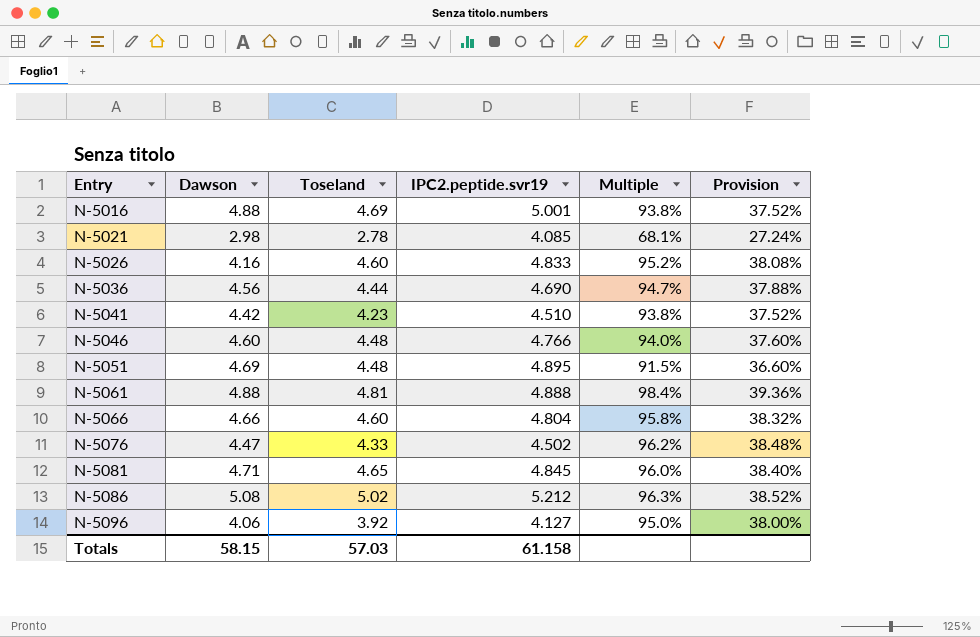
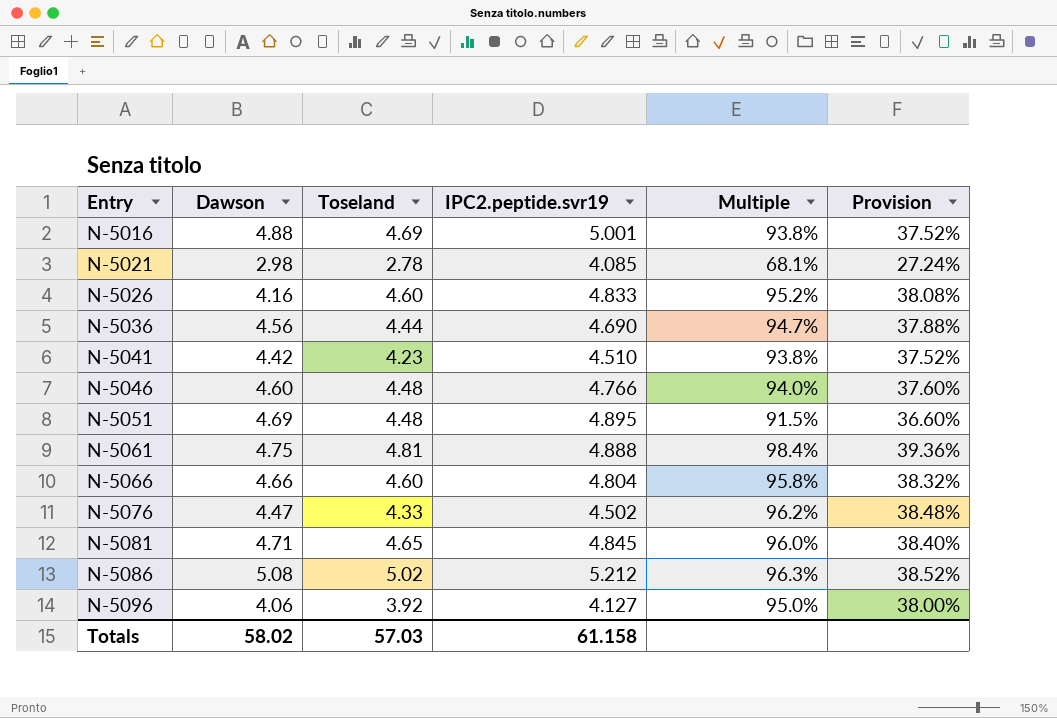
N-5061 | Dawson: 4.88 -> 4.75
Totals | Dawson: 58.15 -> 58.02

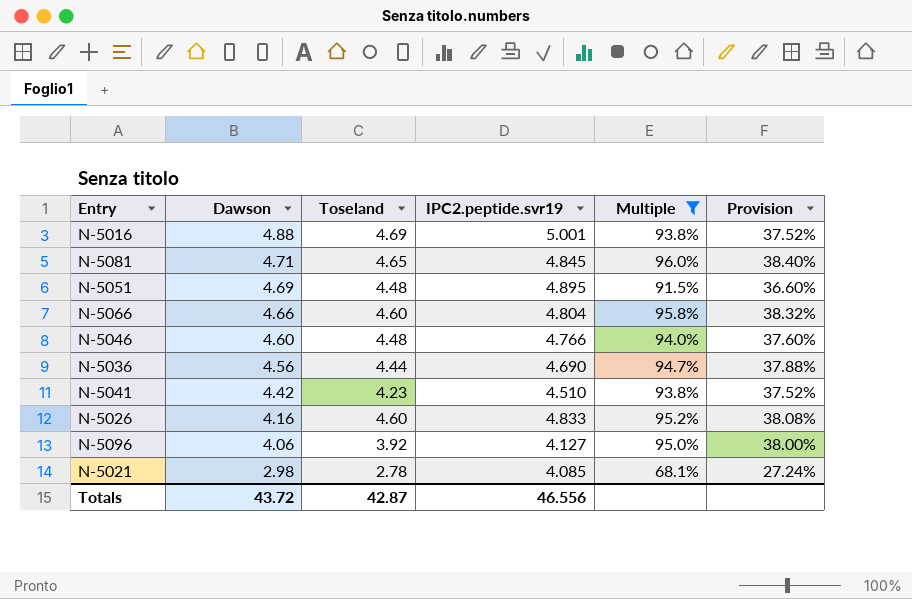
filter: none -> Multiple <= 96.0%
row order: Entry ascending -> Dawson descending
Totals | Dawson: 58.02 -> 43.72
Totals | Toseland: 57.03 -> 42.87
Totals | IPC2.peptide.svr19: 61.158 -> 46.556

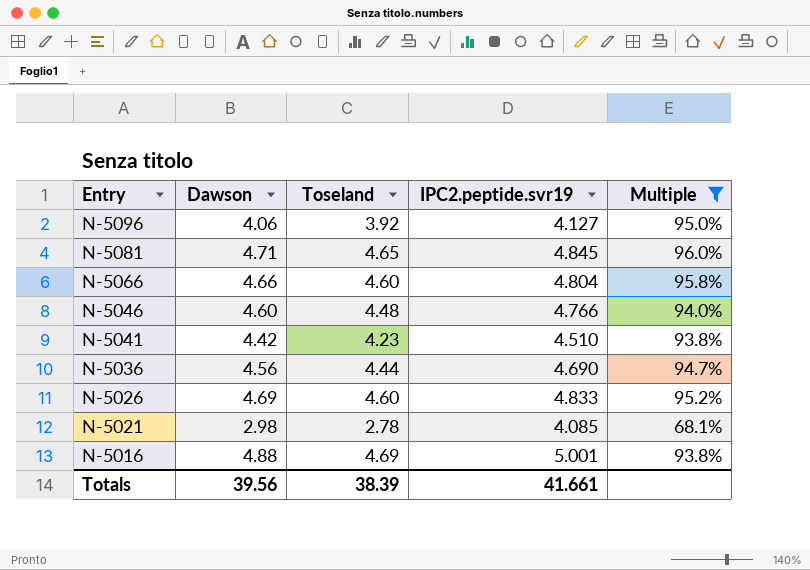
row order: Dawson descending -> Entry descending
column Provision | formula: [Multiple] * 0.4 -> none
row N-5051: 4.69 | 4.48 | 4.895 | 91.5% | 36.60% -> none
N-5026 | Dawson: 4.16 -> 4.69
Totals | Dawson: 43.72 -> 39.56
Totals | Toseland: 42.87 -> 38.39
Totals | IPC2.peptide.svr19: 46.556 -> 41.661

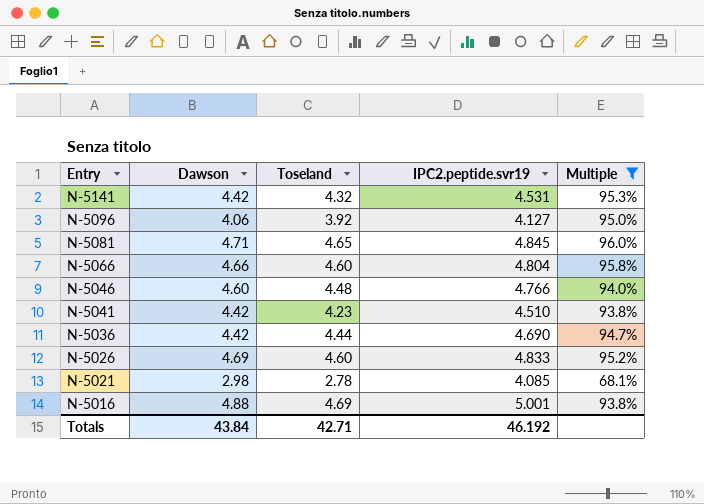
row N-5141: none -> 4.42 | 4.32 | 4.531 | 95.3%
N-5036 | Dawson: 4.56 -> 4.42
Totals | Dawson: 39.56 -> 43.84
Totals | Toseland: 38.39 -> 42.71
Totals | IPC2.peptide.svr19: 41.661 -> 46.192

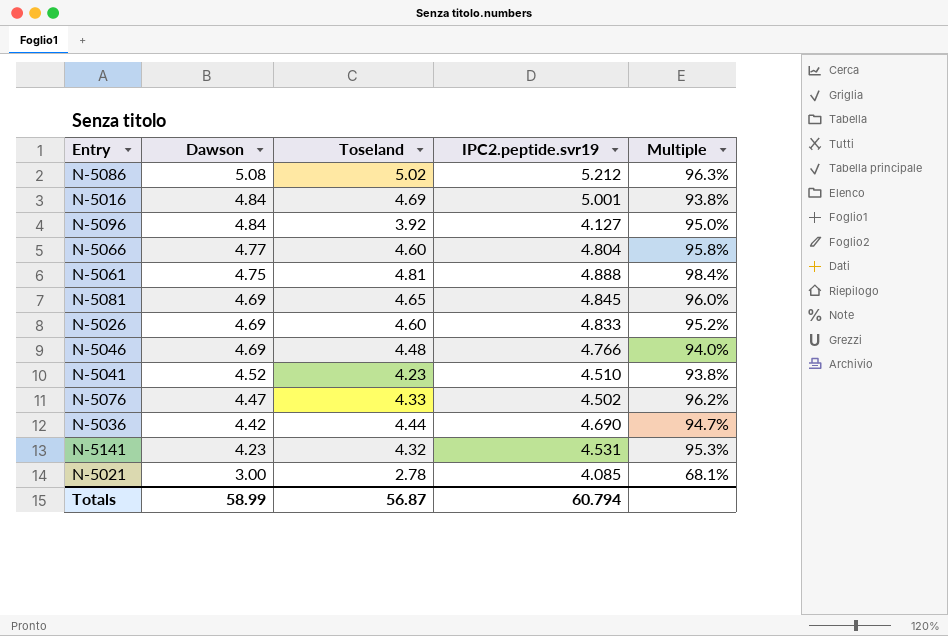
filter: Multiple <= 96.0% -> none
row order: Entry descending -> Dawson descending
N-5016 | Dawson: 4.88 -> 4.84
N-5096 | Dawson: 4.06 -> 4.84
N-5066 | Dawson: 4.66 -> 4.77
N-5081 | Dawson: 4.71 -> 4.69
N-5046 | Dawson: 4.60 -> 4.69
N-5041 | Dawson: 4.42 -> 4.52
N-5141 | Dawson: 4.42 -> 4.23
N-5021 | Dawson: 2.98 -> 3.00
Totals | Dawson: 43.84 -> 58.99
Totals | Toseland: 42.71 -> 56.87
Totals | IPC2.peptide.svr19: 46.192 -> 60.794

